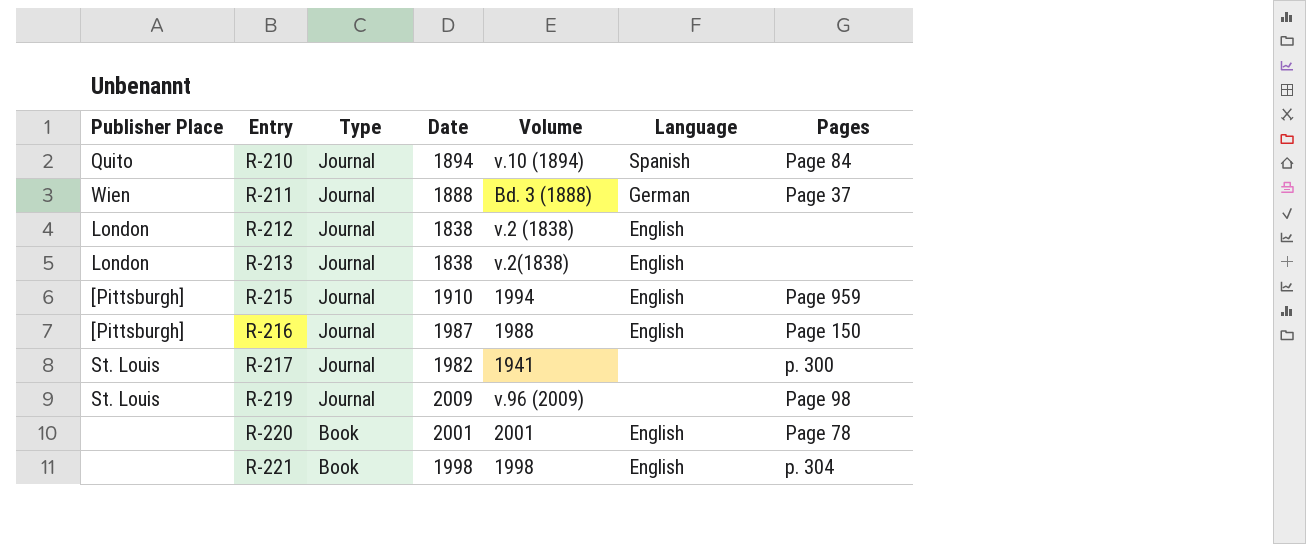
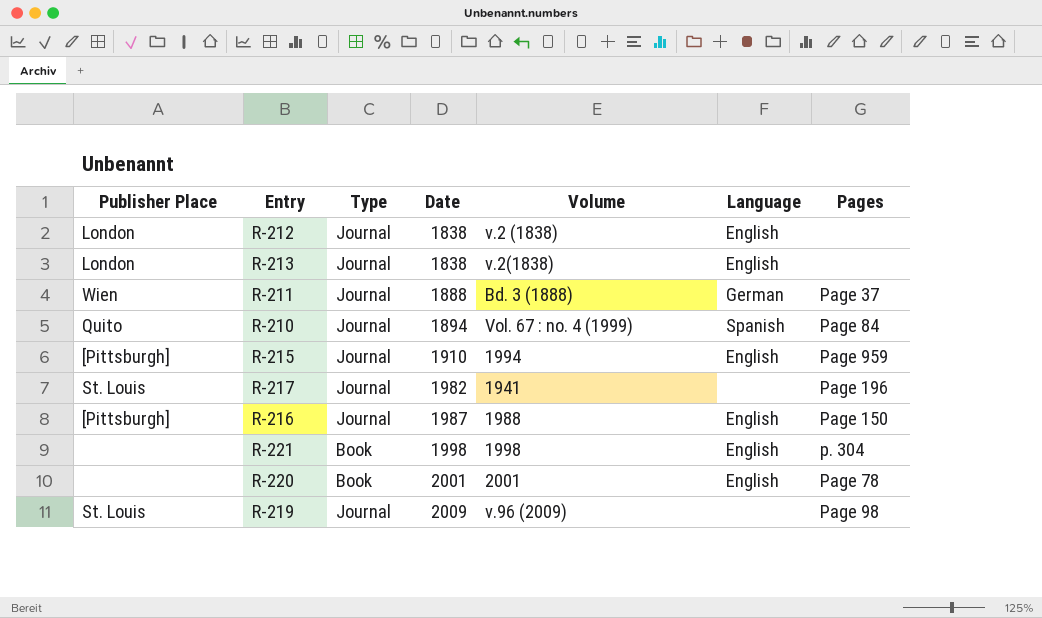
row order: Entry ascending -> Date ascending
R-210 | Volume: v.10 (1894) -> Vol. 67 : no. 4 (1999)
R-217 | Pages: p. 300 -> Page 196

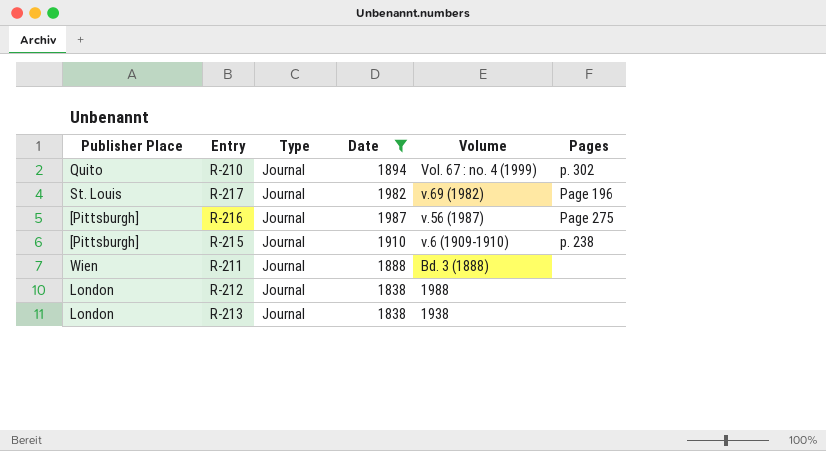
filter: none -> Date <= 1987
row order: Date ascending -> Volume descending
column Language | position: 6 -> none
R-210 | Pages: Page 84 -> p. 302
R-217 | Volume: 1941 -> v.69 (1982)
R-216 | Volume: 1988 -> v.56 (1987)
R-216 | Pages: Page 150 -> Page 275
R-215 | Volume: 1994 -> v.6 (1909-1910)
R-215 | Pages: Page 959 -> p. 238
R-211 | Pages: Page 37 -> none
R-212 | Volume: v.2 (1838) -> 1988
R-213 | Volume: v.2(1838) -> 1938

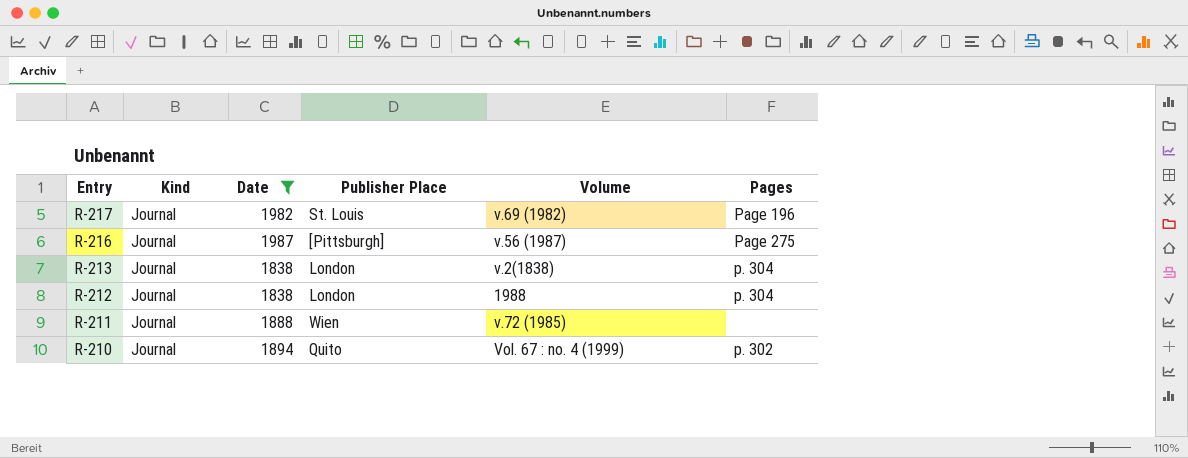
row order: Volume descending -> Entry descending
column name: Type -> Kind
column Publisher Place | position: 1 -> 4
row R-215: [Pittsburgh] | Journal | 1910 | v.6 (1909-1910) | p. 238 -> none
R-213 | Volume: 1938 -> v.2(1838)
R-213 | Pages: none -> p. 304
R-212 | Pages: none -> p. 304
R-211 | Volume: Bd. 3 (1888) -> v.72 (1985)

